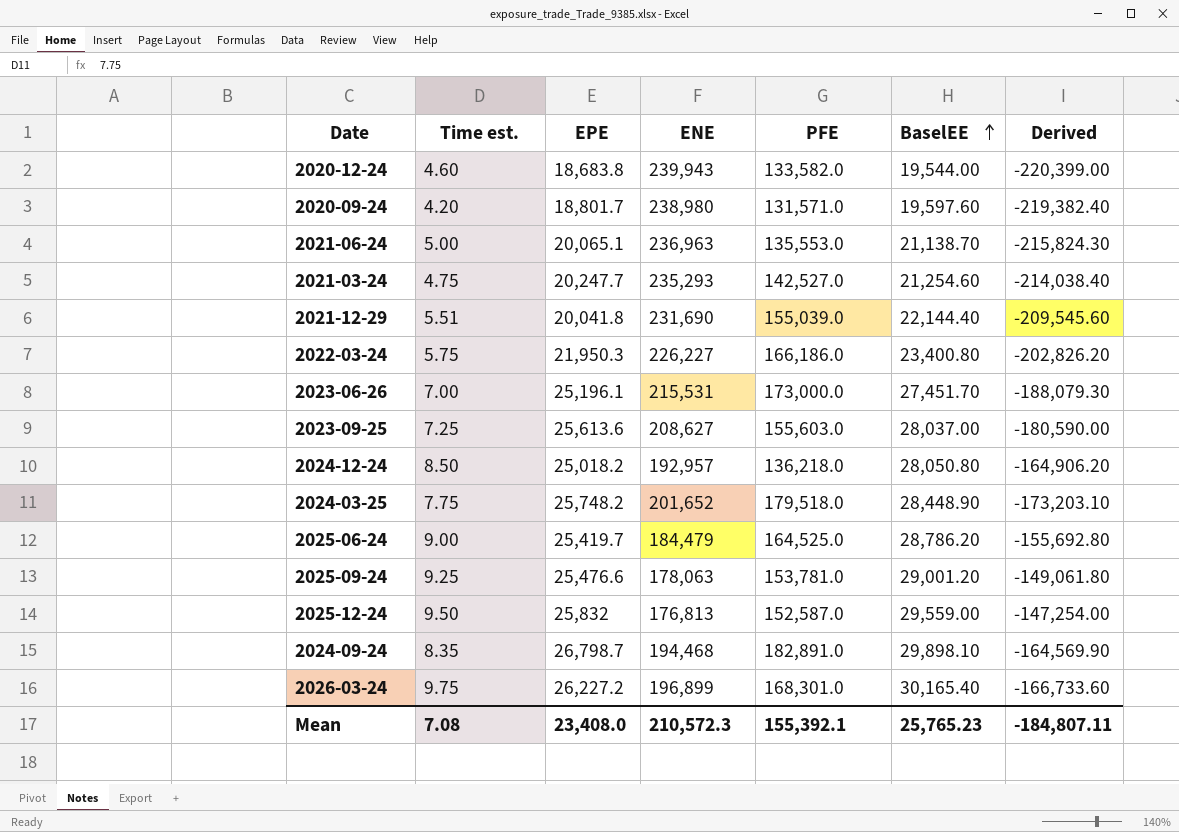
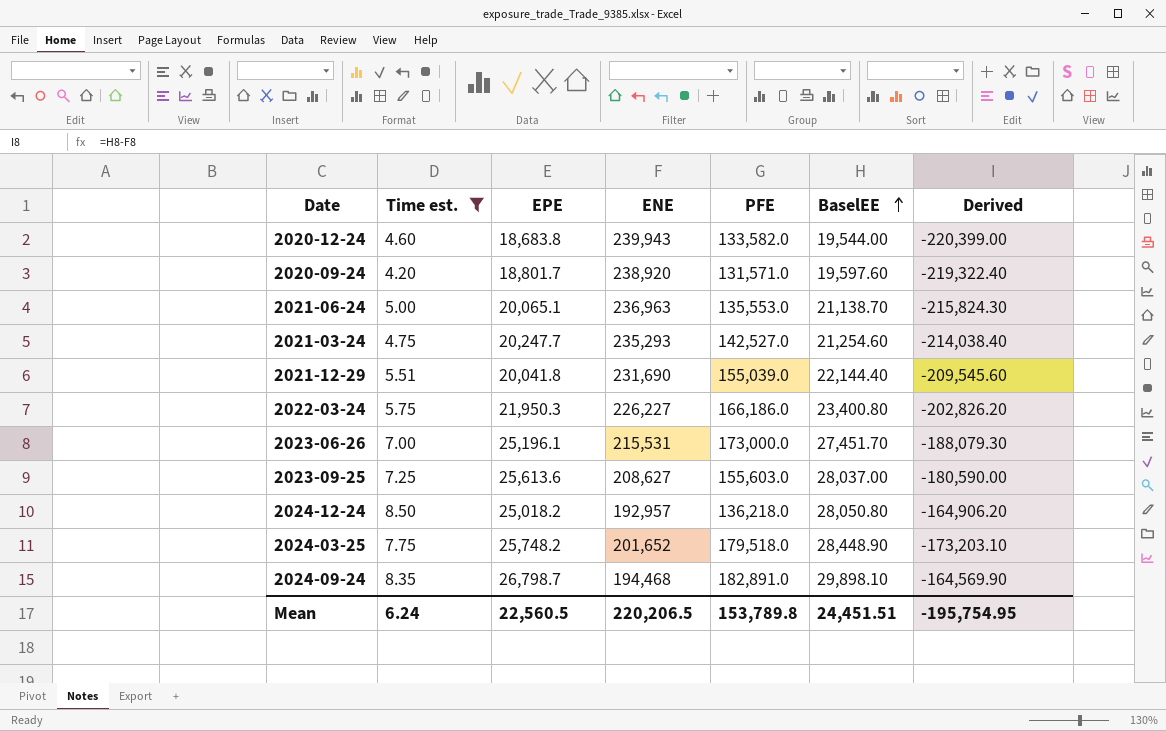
filter: none -> Time est. <= 8.50
2020-09-24 | ENE: 238,980 -> 238,920
2020-09-24 | Derived: -219,382.40 -> -219,322.40
Mean | Time est.: 7.08 -> 6.24
Mean | EPE: 23,408.0 -> 22,560.5
Mean | ENE: 210,572.3 -> 220,206.5
Mean | PFE: 155,392.1 -> 153,789.8
Mean | BaselEE: 25,765.23 -> 24,451.51
Mean | Derived: -184,807.11 -> -195,754.95

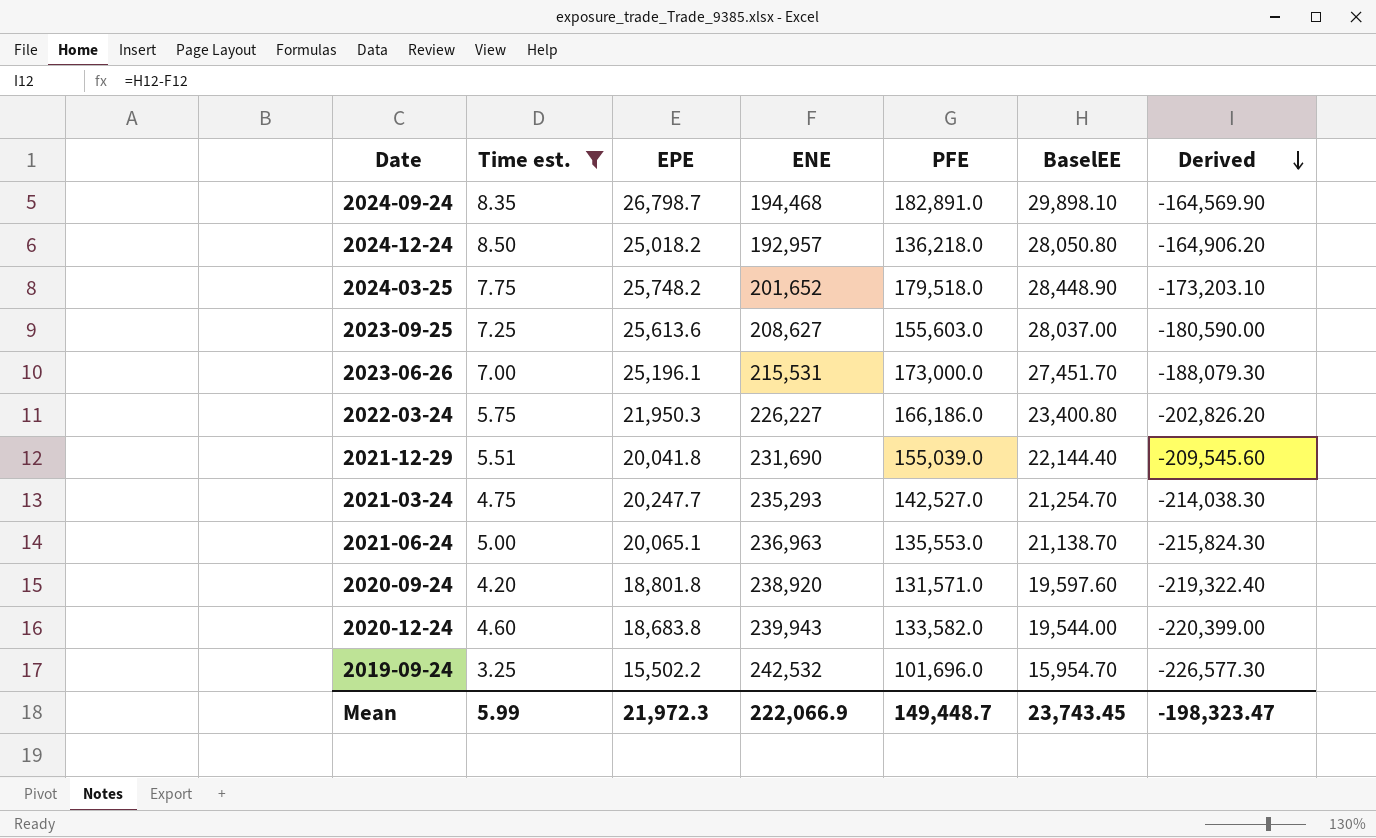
row order: BaselEE ascending -> Derived descending
2021-03-24 | BaselEE: 21,254.60 -> 21,254.70
2021-03-24 | Derived: -214,038.40 -> -214,038.30
2020-09-24 | EPE: 18,801.7 -> 18,801.8
row 2019-09-24: none -> 3.25 | 15,502.2 | 242,532 | 101,696.0 | 15,954.70 | -226,577.30
Mean | Time est.: 6.24 -> 5.99
Mean | EPE: 22,560.5 -> 21,972.3
Mean | ENE: 220,206.5 -> 222,066.9
Mean | PFE: 153,789.8 -> 149,448.7
Mean | BaselEE: 24,451.51 -> 23,743.45
Mean | Derived: -195,754.95 -> -198,323.47

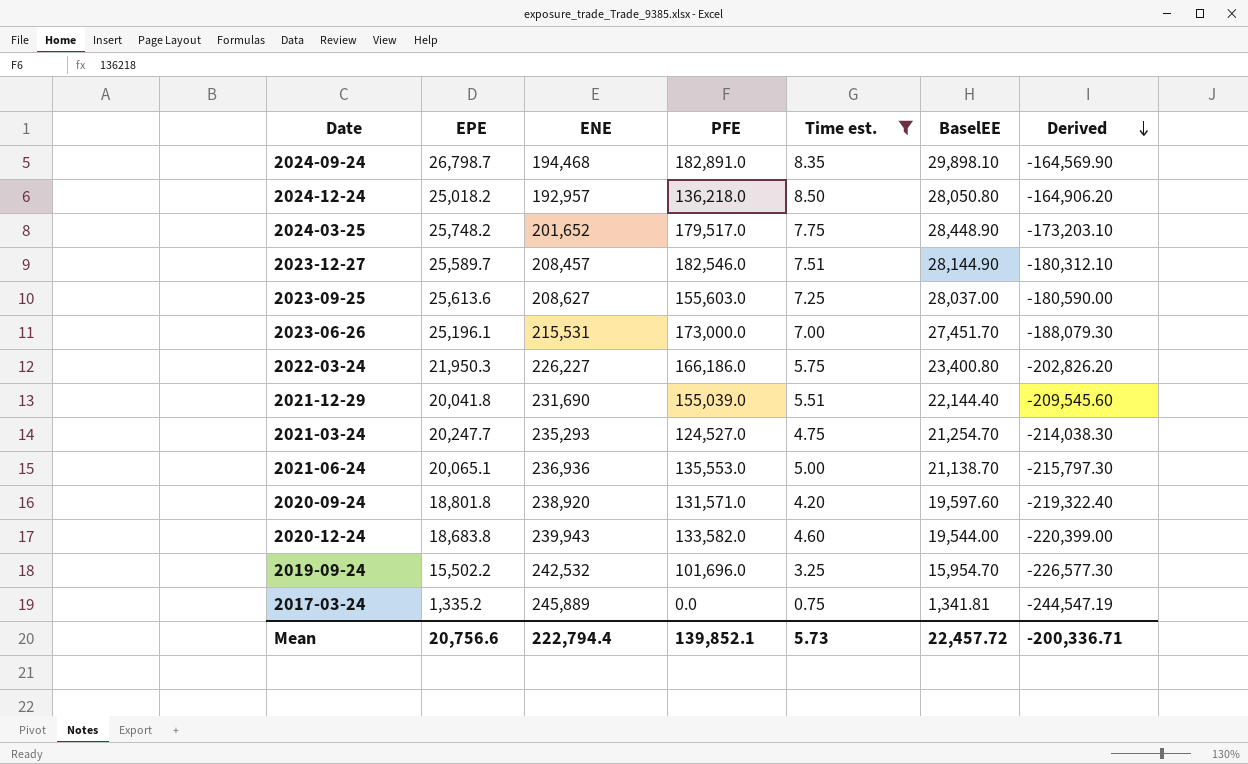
column Time est. | position: 2 -> 5
2024-03-25 | PFE: 179,518.0 -> 179,517.0
row 2023-12-27: none -> 25,589.7 | 208,457 | 182,546.0 | 7.51 | 28,144.90 | -180,312.10
2021-03-24 | PFE: 142,527.0 -> 124,527.0
2021-06-24 | ENE: 236,963 -> 236,936
2021-06-24 | Derived: -215,824.30 -> -215,797.30
row 2017-03-24: none -> 1,335.2 | 245,889 | 0.0 | 0.75 | 1,341.81 | -244,547.19
Mean | EPE: 21,972.3 -> 20,756.6
Mean | ENE: 222,066.9 -> 222,794.4
Mean | PFE: 149,448.7 -> 139,852.1
Mean | Time est.: 5.99 -> 5.73
Mean | BaselEE: 23,743.45 -> 22,457.72
Mean | Derived: -198,323.47 -> -200,336.71

